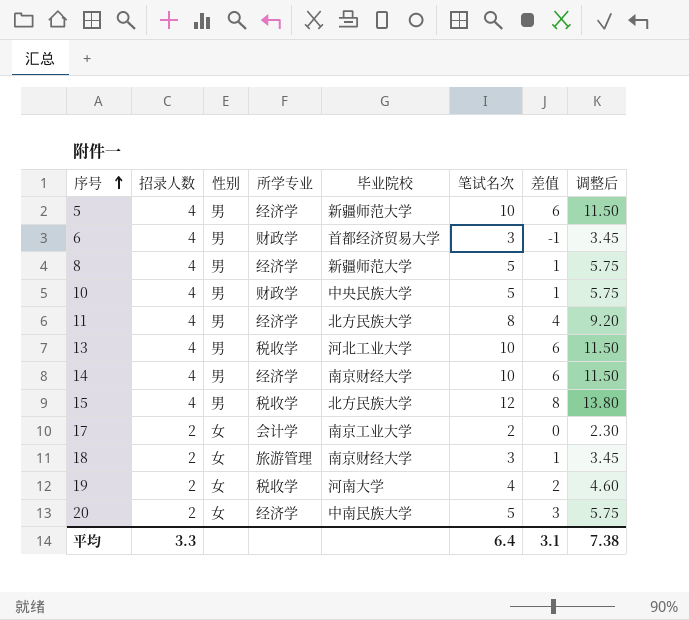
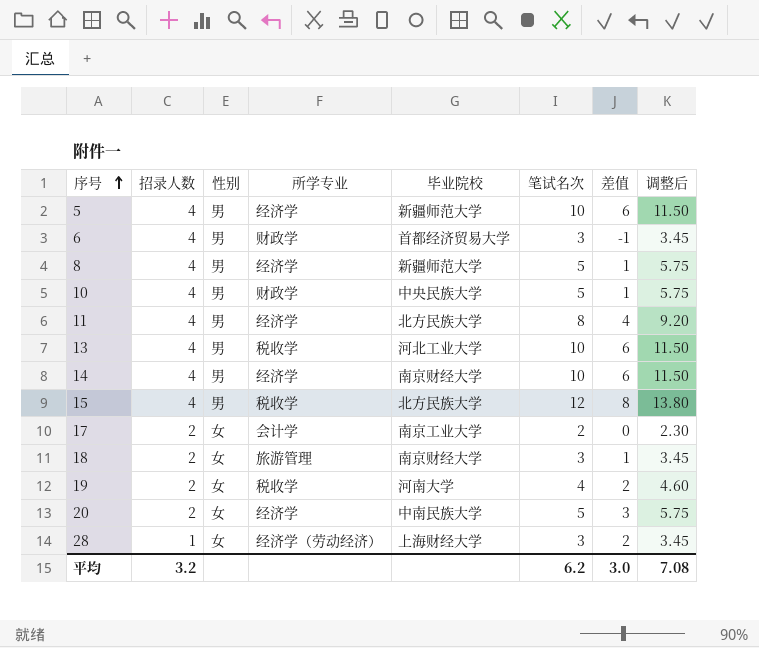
row 28: none -> 1 | 女 | 经济学（劳动经济） | 上海财经大学 | 3 | 2 | 3.45
平均 | 招录人数: 3.3 -> 3.2
平均 | 笔试名次: 6.4 -> 6.2
平均 | 差值: 3.1 -> 3.0
平均 | 调整后: 7.38 -> 7.08

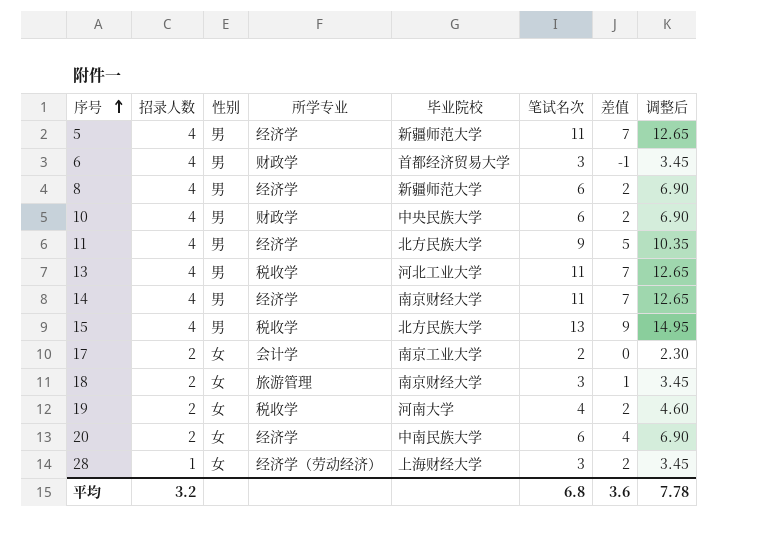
5 | 笔试名次: 10 -> 11
5 | 差值: 6 -> 7
5 | 调整后: 11.50 -> 12.65
8 | 笔试名次: 5 -> 6
8 | 差值: 1 -> 2
8 | 调整后: 5.75 -> 6.90
10 | 笔试名次: 5 -> 6
10 | 差值: 1 -> 2
10 | 调整后: 5.75 -> 6.90
11 | 笔试名次: 8 -> 9
11 | 差值: 4 -> 5
11 | 调整后: 9.20 -> 10.35
13 | 笔试名次: 10 -> 11
13 | 差值: 6 -> 7
13 | 调整后: 11.50 -> 12.65
14 | 笔试名次: 10 -> 11
14 | 差值: 6 -> 7
14 | 调整后: 11.50 -> 12.65
15 | 笔试名次: 12 -> 13
15 | 差值: 8 -> 9
15 | 调整后: 13.80 -> 14.95
20 | 笔试名次: 5 -> 6
20 | 差值: 3 -> 4
20 | 调整后: 5.75 -> 6.90
平均 | 笔试名次: 6.2 -> 6.8
平均 | 差值: 3.0 -> 3.6
平均 | 调整后: 7.08 -> 7.78

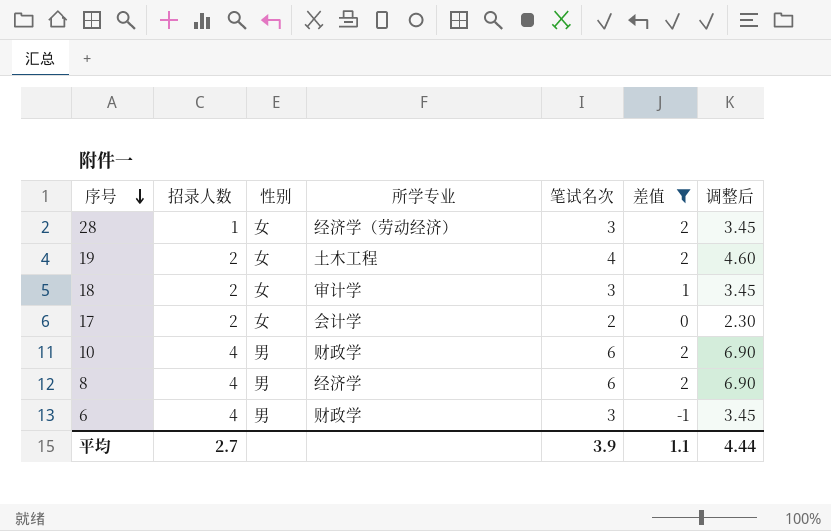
filter: none -> 差值 <= 2
row order: 序号 ascending -> 序号 descending
column 毕业院校 | position: 5 -> none
19 | 所学专业: 税收学 -> 土木工程
18 | 所学专业: 旅游管理 -> 审计学
平均 | 招录人数: 3.2 -> 2.7
平均 | 笔试名次: 6.8 -> 3.9
平均 | 差值: 3.6 -> 1.1
平均 | 调整后: 7.78 -> 4.44

